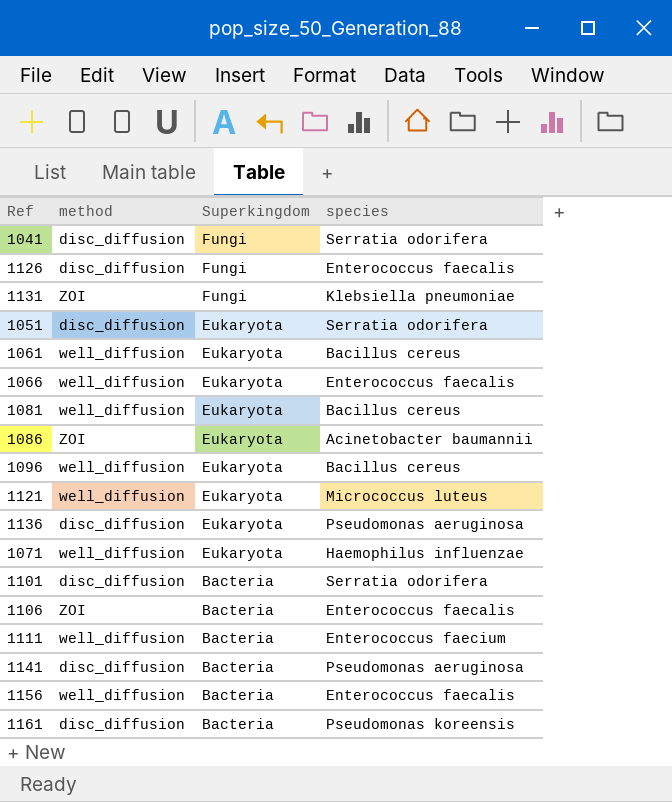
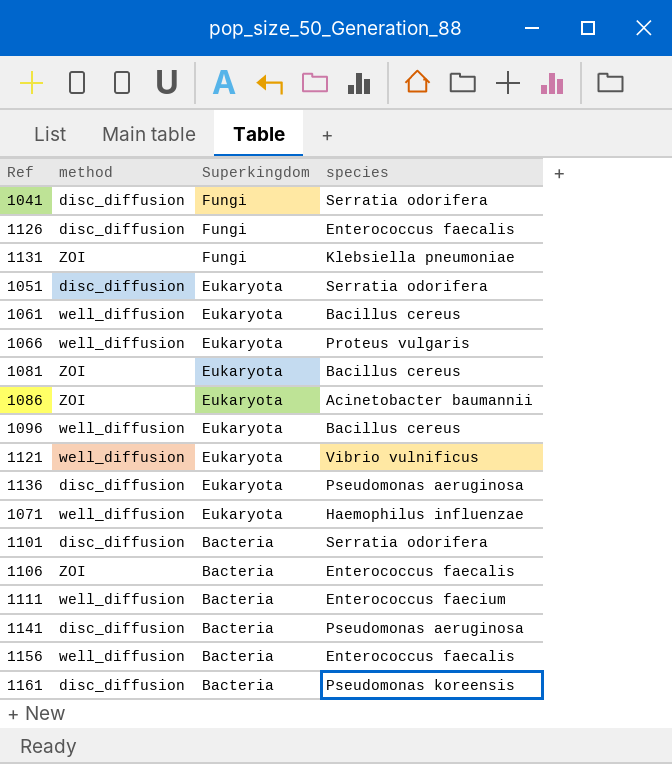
1066 | species: Enterococcus faecalis -> Proteus vulgaris
1081 | method: well_diffusion -> ZOI
1121 | species: Micrococcus luteus -> Vibrio vulnificus

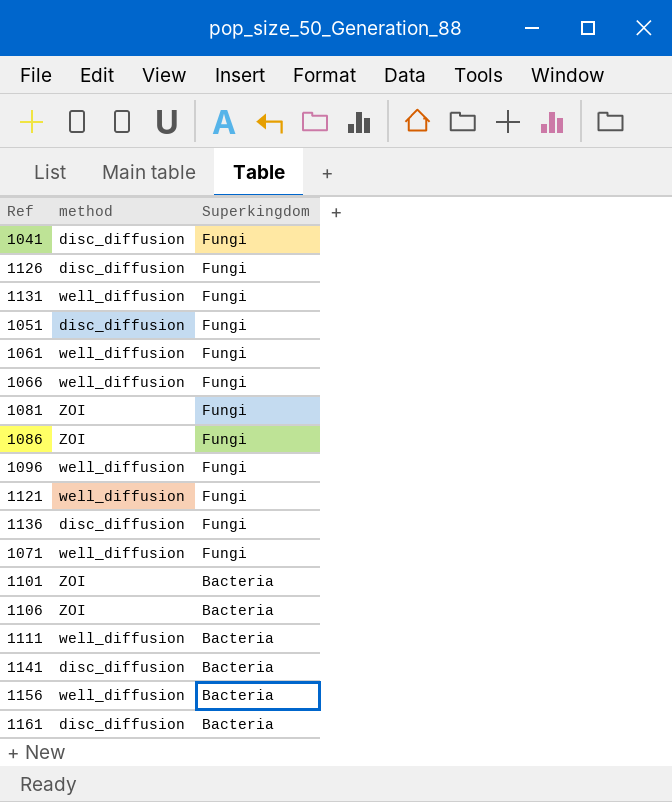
column species | position: 4 -> none
1131 | method: ZOI -> well_diffusion
1051 | Superkingdom: Eukaryota -> Fungi
1061 | Superkingdom: Eukaryota -> Fungi
1066 | Superkingdom: Eukaryota -> Fungi
1081 | Superkingdom: Eukaryota -> Fungi
1086 | Superkingdom: Eukaryota -> Fungi
1096 | Superkingdom: Eukaryota -> Fungi
1121 | Superkingdom: Eukaryota -> Fungi
1136 | Superkingdom: Eukaryota -> Fungi
1071 | Superkingdom: Eukaryota -> Fungi
1101 | method: disc_diffusion -> ZOI

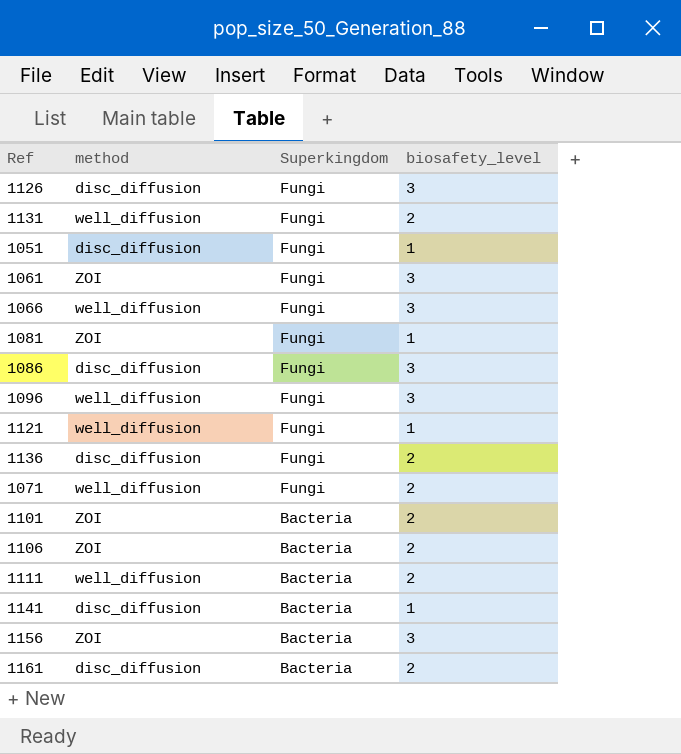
column biosafety_level | position: none -> 4
row 1041: disc_diffusion | Fungi -> none
1061 | method: well_diffusion -> ZOI
1086 | method: ZOI -> disc_diffusion
1156 | method: well_diffusion -> ZOI

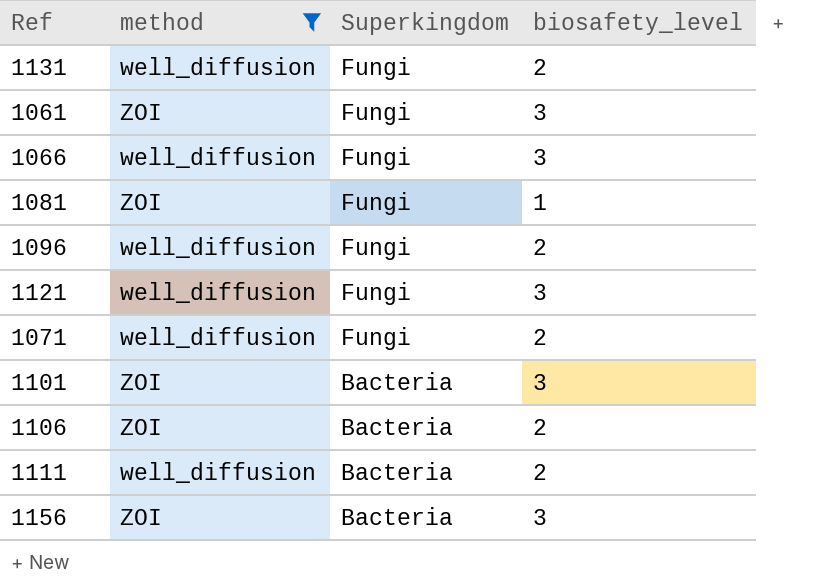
filter: none -> method != disc_diffusion
1096 | biosafety_level: 3 -> 2
1121 | biosafety_level: 1 -> 3
1101 | biosafety_level: 2 -> 3

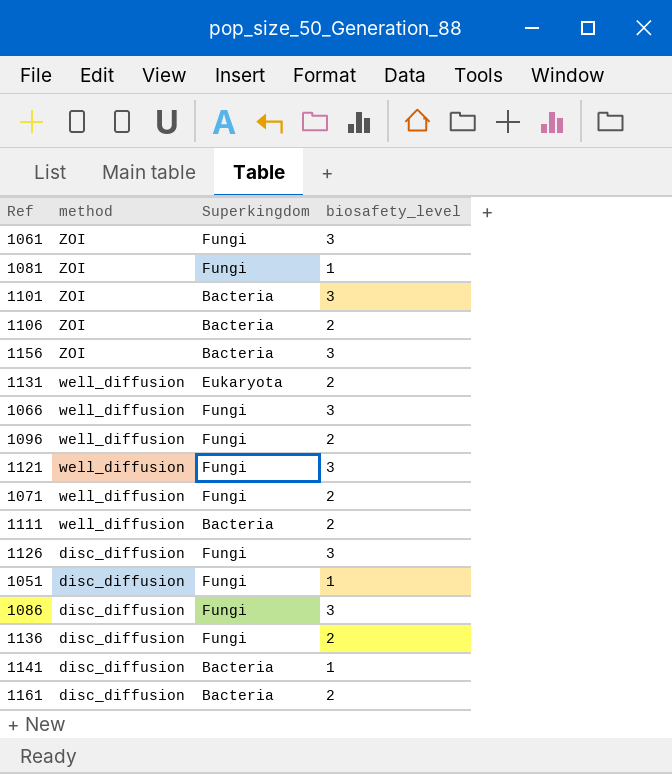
filter: method != disc_diffusion -> none
row order: Superkingdom descending -> method descending
1131 | Superkingdom: Fungi -> Eukaryota

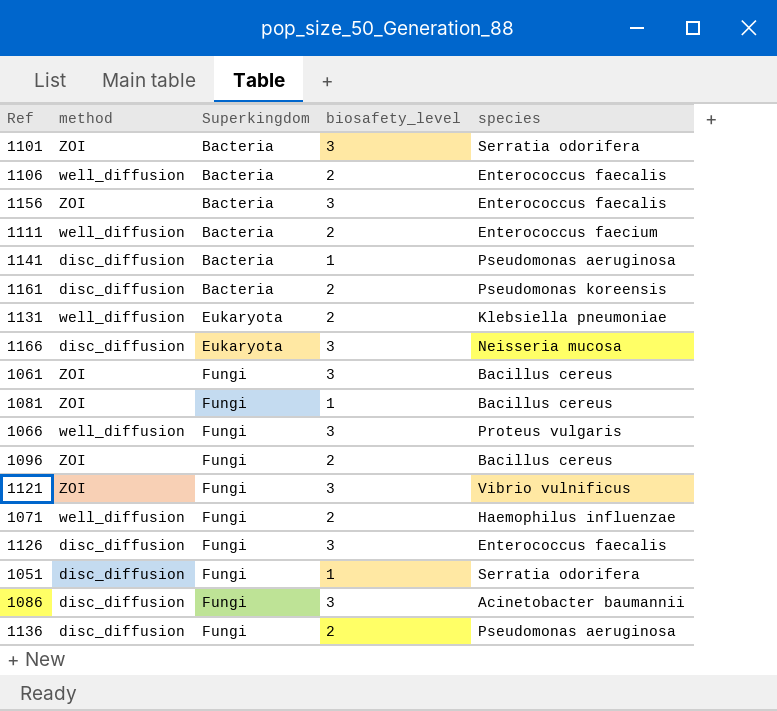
row order: method descending -> Superkingdom ascending
column species | position: none -> 5
1106 | method: ZOI -> well_diffusion
row 1166: none -> disc_diffusion | Eukaryota | 3 | Neisseria mucosa
1096 | method: well_diffusion -> ZOI
1121 | method: well_diffusion -> ZOI

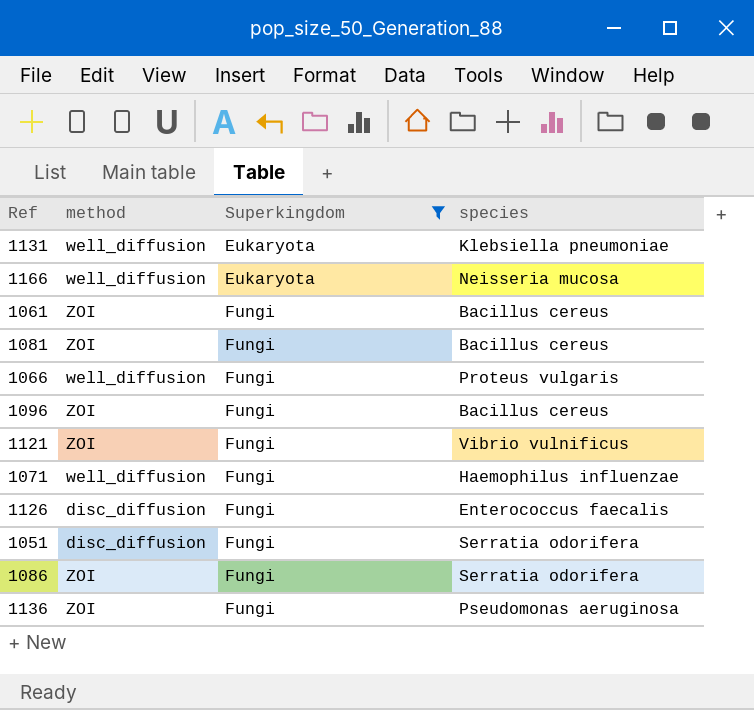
filter: none -> Superkingdom != Bacteria
column biosafety_level | position: 4 -> none
1166 | method: disc_diffusion -> well_diffusion
1086 | method: disc_diffusion -> ZOI
1086 | species: Acinetobacter baumannii -> Serratia odorifera
1136 | method: disc_diffusion -> ZOI

